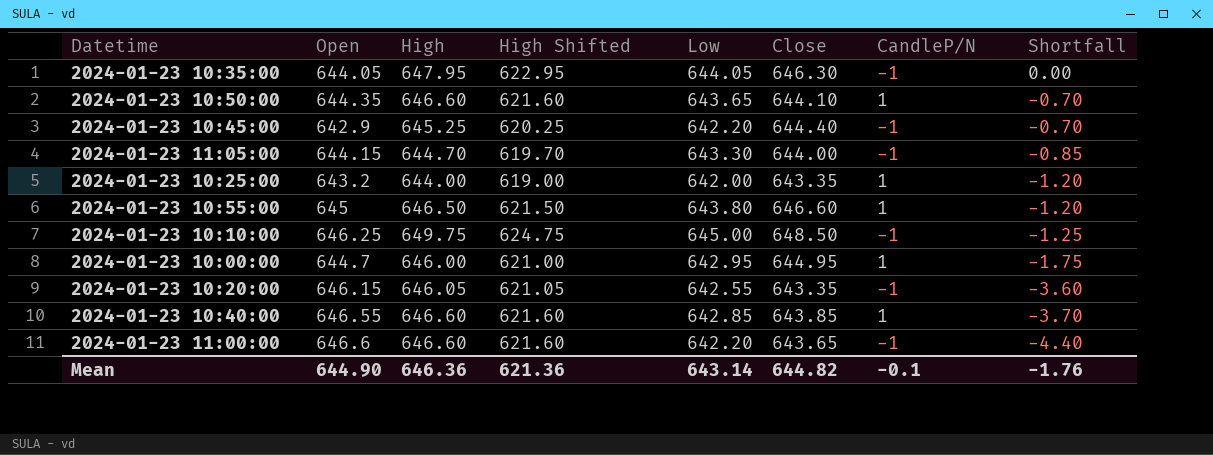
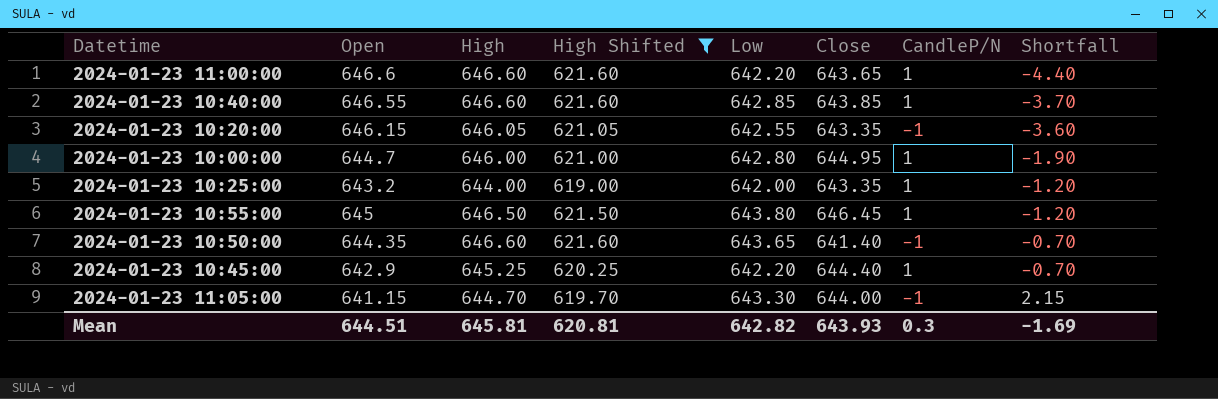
filter: none -> High Shifted <= 621.60
row order: Shortfall descending -> Shortfall ascending
2024-01-23 11:00:00 | CandleP/N: -1 -> 1
2024-01-23 10:00:00 | Low: 642.95 -> 642.80
2024-01-23 10:00:00 | Shortfall: -1.75 -> -1.90
2024-01-23 10:55:00 | Close: 646.60 -> 646.45
2024-01-23 10:50:00 | Close: 644.10 -> 641.40
2024-01-23 10:50:00 | CandleP/N: 1 -> -1
2024-01-23 10:45:00 | CandleP/N: -1 -> 1
2024-01-23 11:05:00 | Open: 644.15 -> 641.15
2024-01-23 11:05:00 | Shortfall: -0.85 -> 2.15
Mean | Open: 644.90 -> 644.51
Mean | High: 646.36 -> 645.81
Mean | High Shifted: 621.36 -> 620.81
Mean | Low: 643.14 -> 642.82
Mean | Close: 644.82 -> 643.93
Mean | CandleP/N: -0.1 -> 0.3
Mean | Shortfall: -1.76 -> -1.69

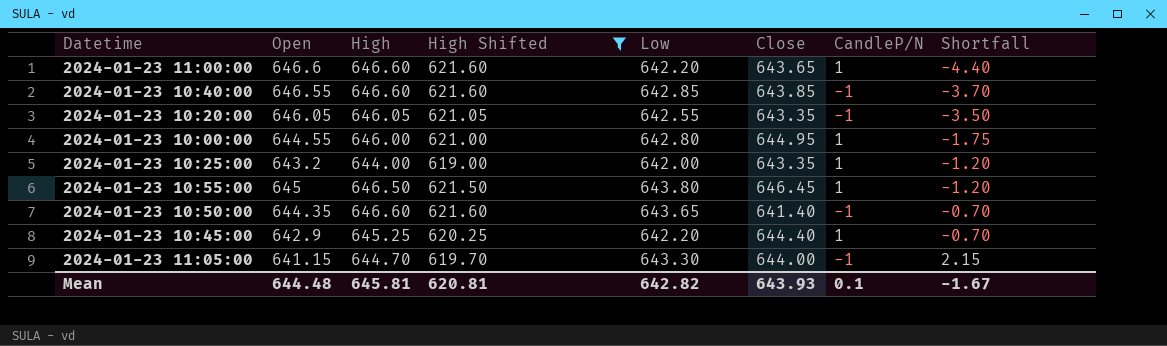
2024-01-23 10:40:00 | CandleP/N: 1 -> -1
2024-01-23 10:20:00 | Open: 646.15 -> 646.05
2024-01-23 10:20:00 | Shortfall: -3.60 -> -3.50
2024-01-23 10:00:00 | Open: 644.7 -> 644.55
2024-01-23 10:00:00 | Shortfall: -1.90 -> -1.75
Mean | Open: 644.51 -> 644.48
Mean | CandleP/N: 0.3 -> 0.1
Mean | Shortfall: -1.69 -> -1.67

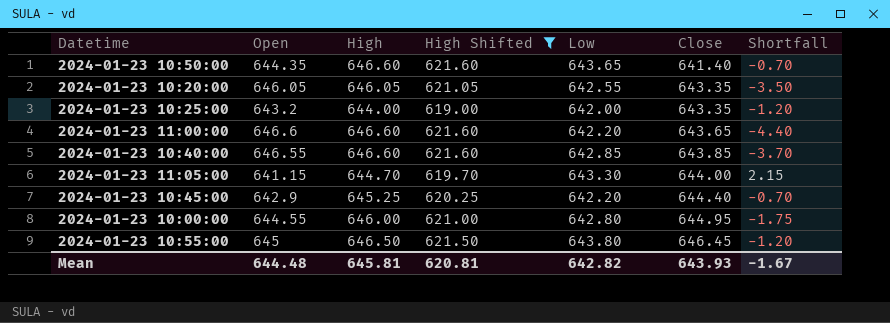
row order: Shortfall ascending -> Close ascending
column CandleP/N | position: 7 -> none

